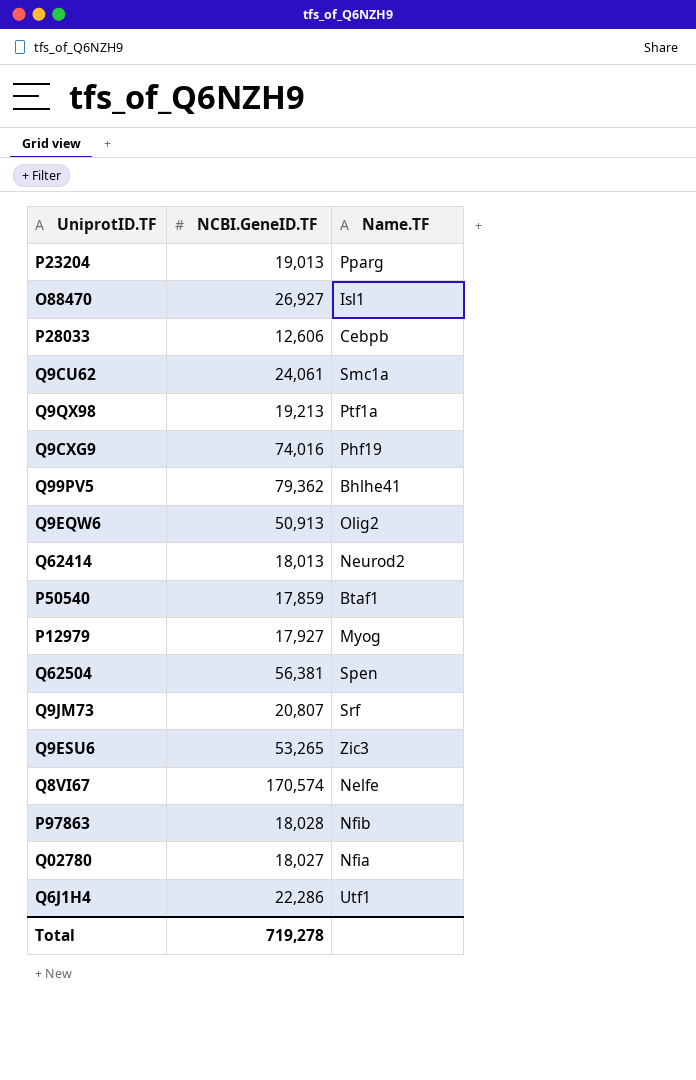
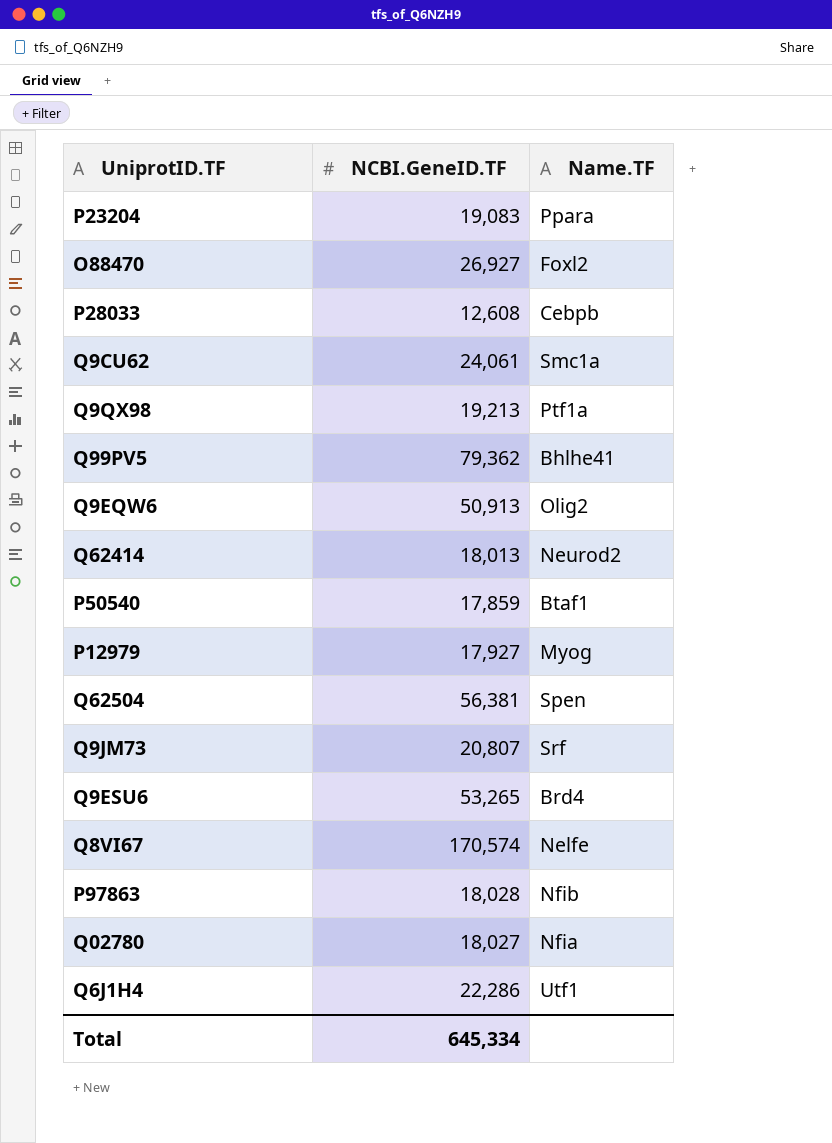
row Q9CXG9: 74,016 | Phf19 -> none
P23204 | NCBI.GeneID.TF: 19,013 -> 19,083
P23204 | Name.TF: Pparg -> Ppara
O88470 | Name.TF: Isl1 -> Foxl2
P28033 | NCBI.GeneID.TF: 12,606 -> 12,608
Q9ESU6 | Name.TF: Zic3 -> Brd4
Total | NCBI.GeneID.TF: 719,278 -> 645,334

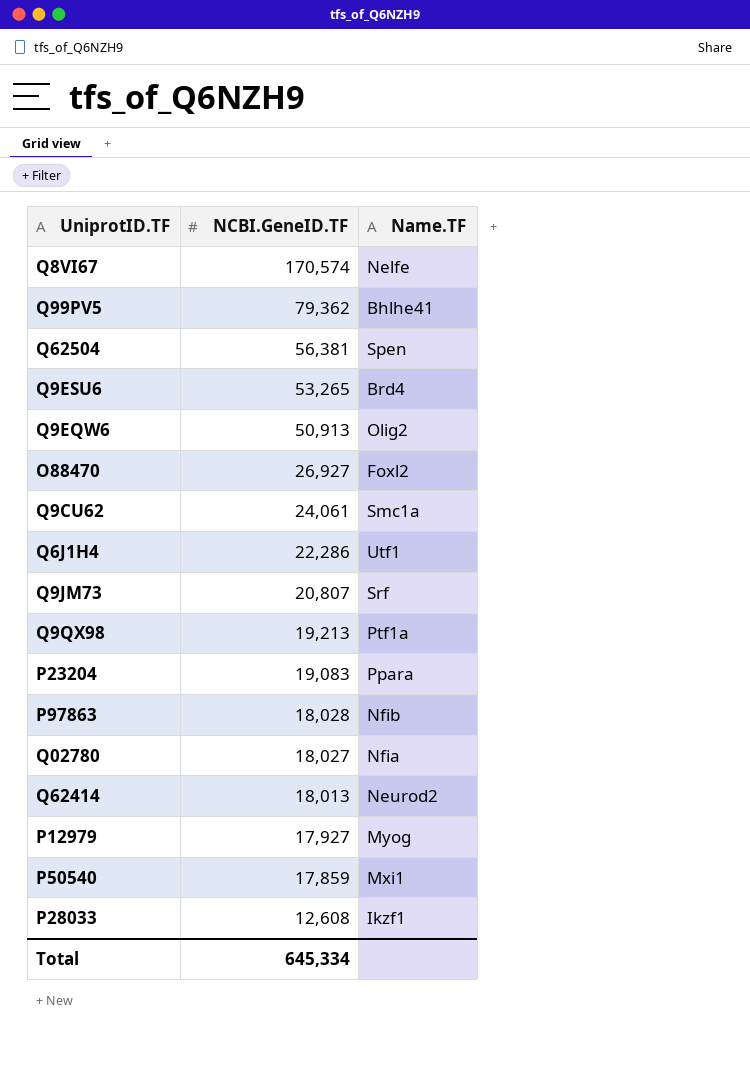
row order: none -> NCBI.GeneID.TF descending
P50540 | Name.TF: Btaf1 -> Mxi1
P28033 | Name.TF: Cebpb -> Ikzf1

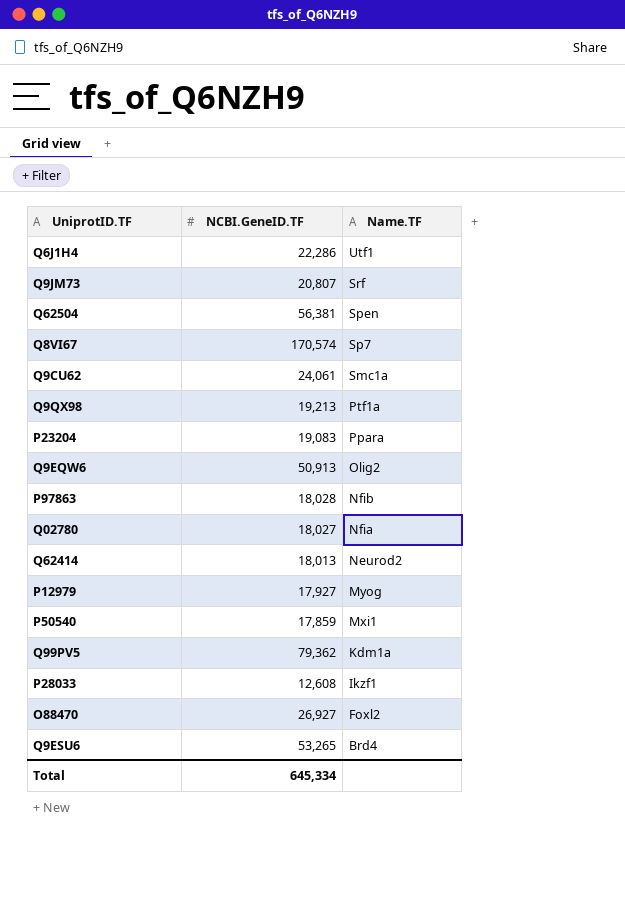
row order: NCBI.GeneID.TF descending -> Name.TF descending
Q8VI67 | Name.TF: Nelfe -> Sp7
Q99PV5 | Name.TF: Bhlhe41 -> Kdm1a

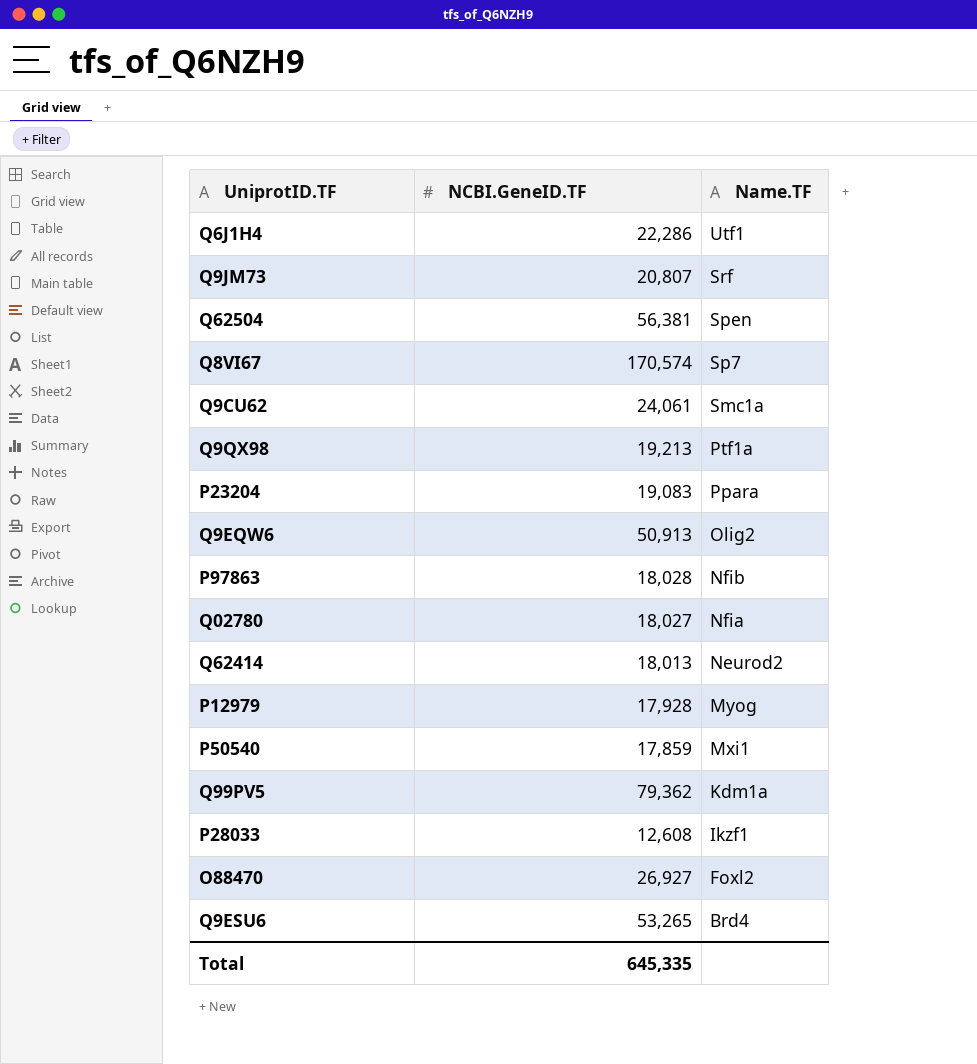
P12979 | NCBI.GeneID.TF: 17,927 -> 17,928
Total | NCBI.GeneID.TF: 645,334 -> 645,335

